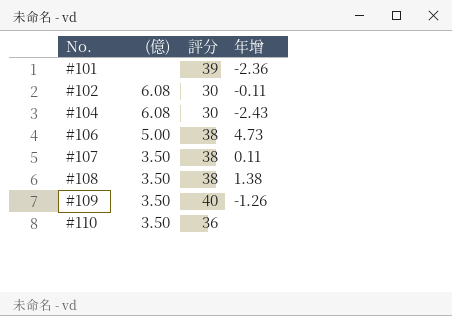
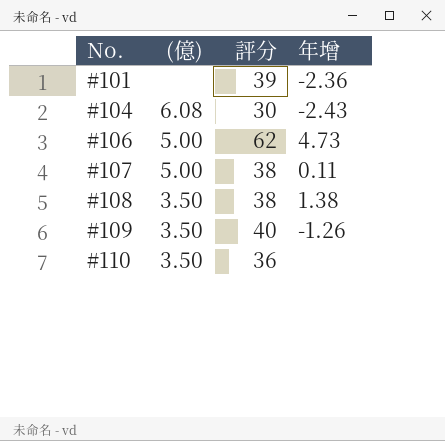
row #102: 6.08 | 30 | -0.11 -> none
#106 | 評分: 38 -> 62
#107 | (億): 3.50 -> 5.00

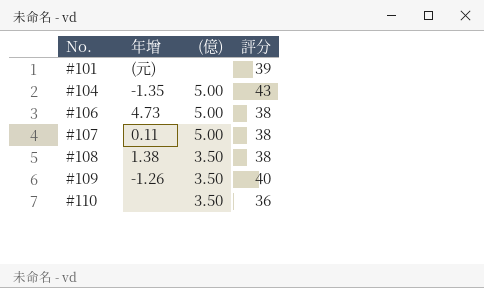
column 年增 | position: 4 -> 2
#101 | 年增: -2.36 -> (元)
#104 | 年增: -2.43 -> -1.35
#104 | (億): 6.08 -> 5.00
#104 | 評分: 30 -> 43
#106 | 評分: 62 -> 38

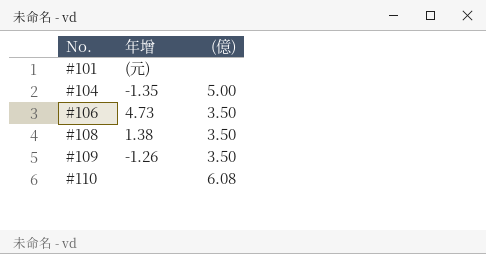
column 評分 | position: 4 -> none
row #107: 0.11 | 5.00 | 38 -> none
#106 | (億): 5.00 -> 3.50
#110 | (億): 3.50 -> 6.08

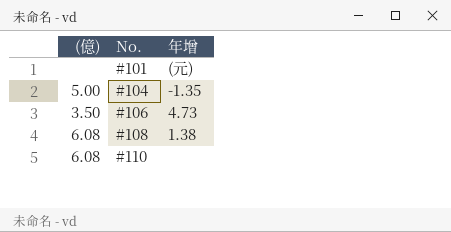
column (億) | position: 3 -> 1
row #109: -1.26 | 3.50 -> none
#108 | (億): 3.50 -> 6.08

